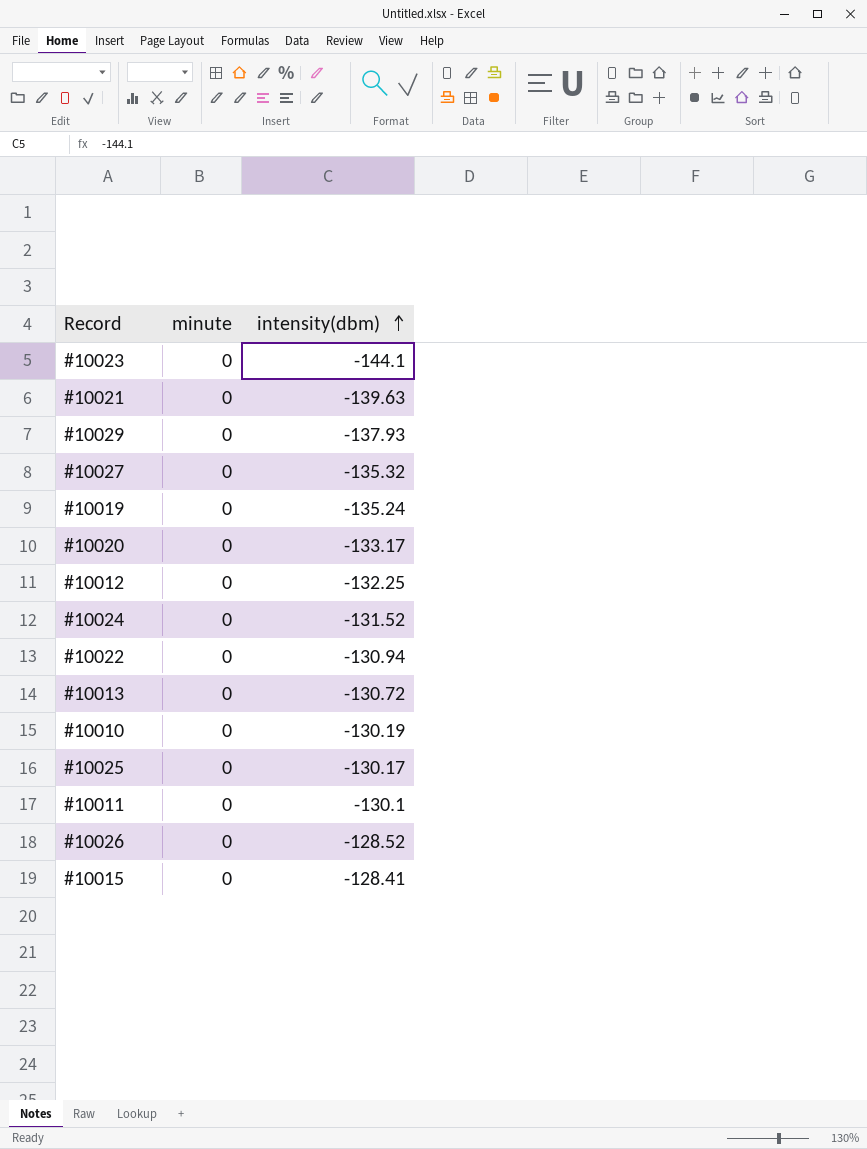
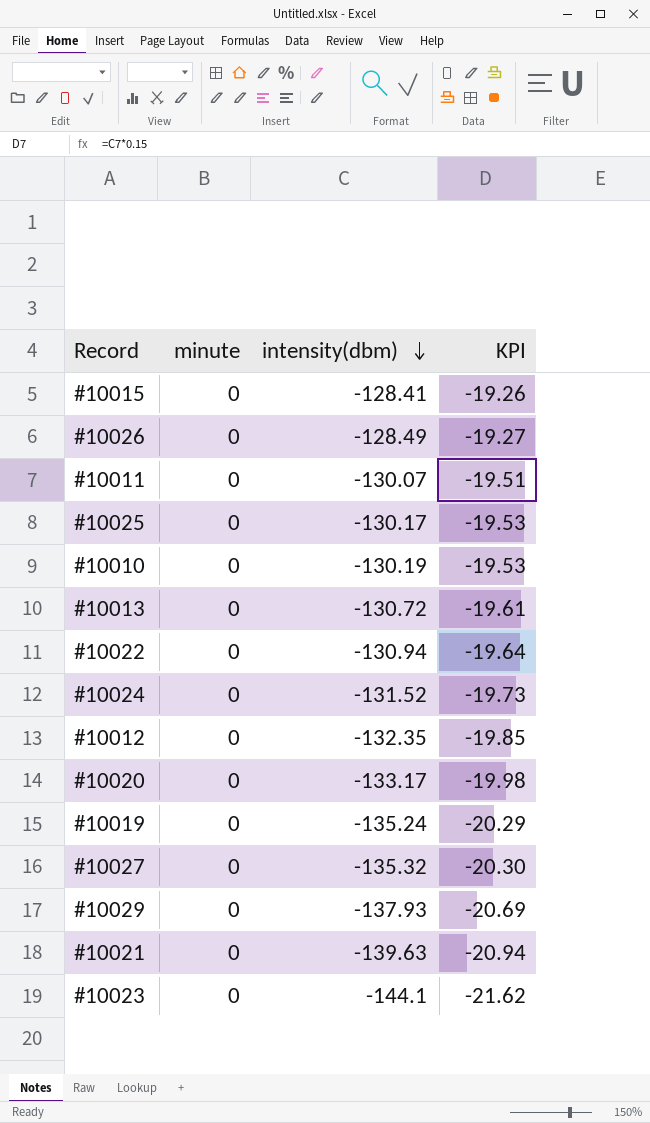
row order: intensity(dbm) ascending -> intensity(dbm) descending
column KPI | formula: none -> [intensity(dbm)] * 0.15
#10026 | intensity(dbm): -128.52 -> -128.49
#10011 | intensity(dbm): -130.1 -> -130.07
#10012 | intensity(dbm): -132.25 -> -132.35

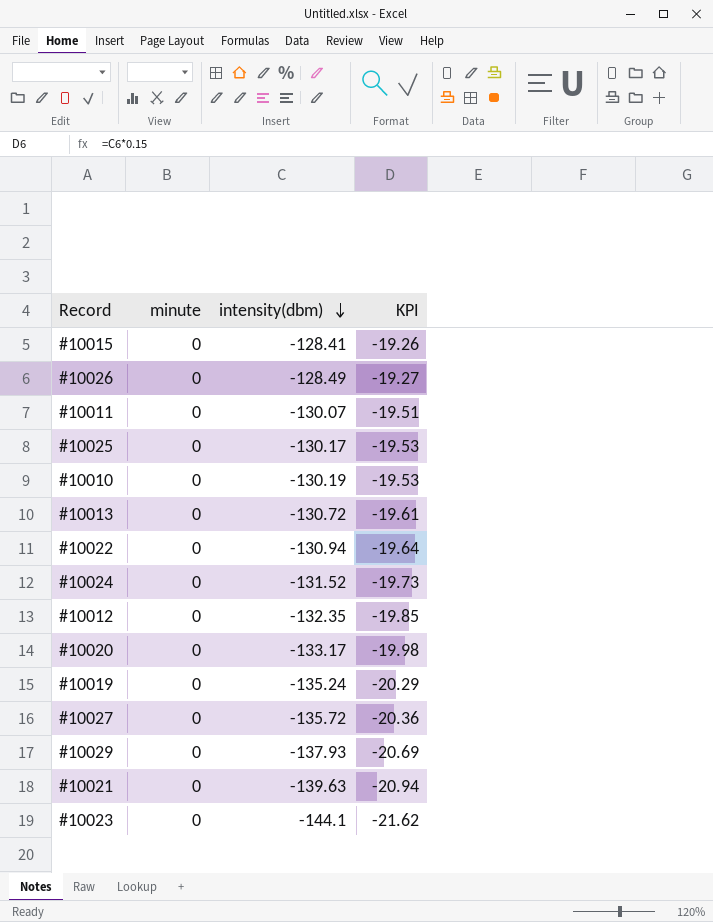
#10027 | intensity(dbm): -135.32 -> -135.72
#10027 | KPI: -20.30 -> -20.36

